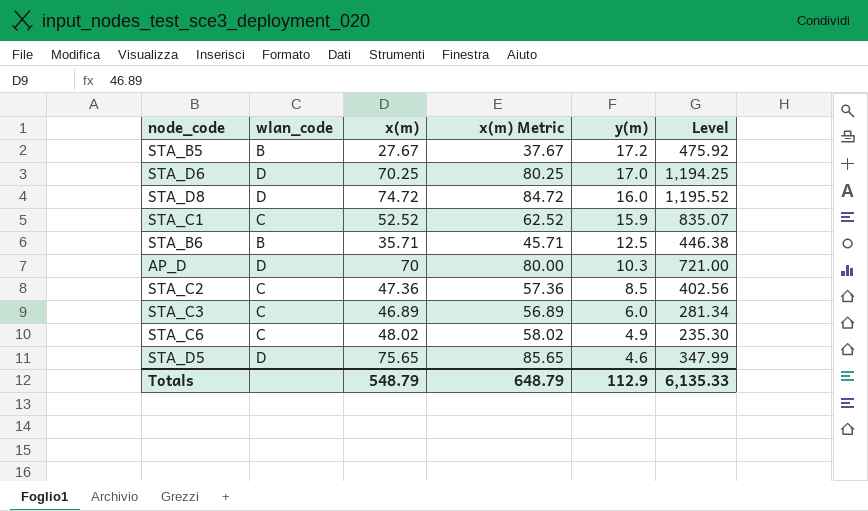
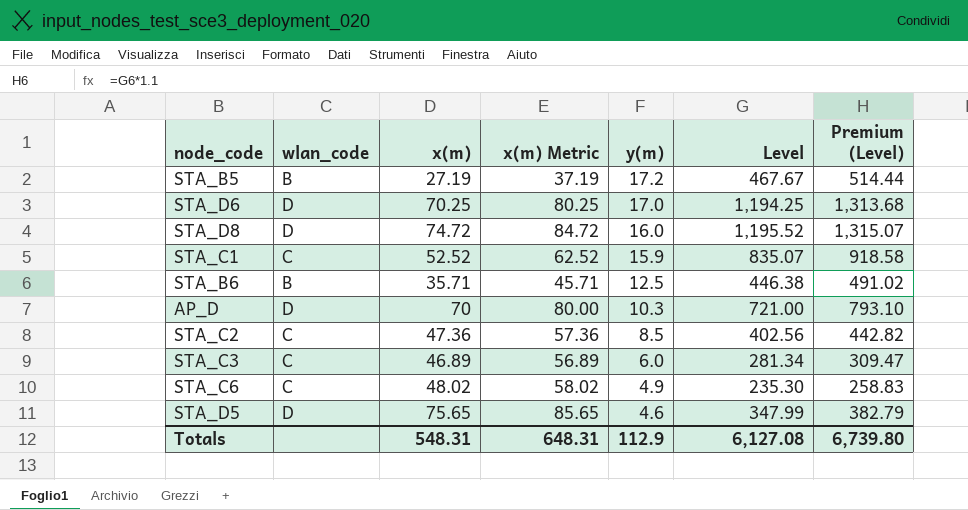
column Premium (Level) | formula: none -> [Level] * 1.1
STA_B5 | x(m): 27.67 -> 27.19
STA_B5 | x(m) Metric: 37.67 -> 37.19
STA_B5 | Level: 475.92 -> 467.67
Totals | x(m): 548.79 -> 548.31
Totals | x(m) Metric: 648.79 -> 648.31
Totals | Level: 6,135.33 -> 6,127.08

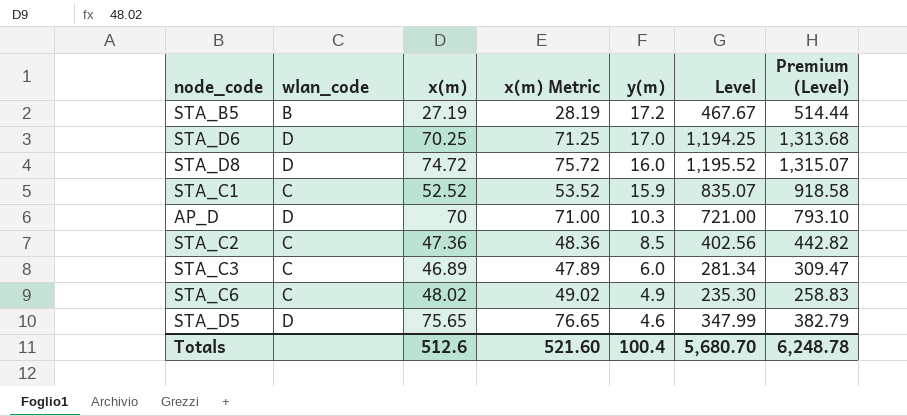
column x(m) Metric | formula: [x(m)] + 10 -> [x(m)] + 1
row STA_B6: B | 35.71 | 45.71 | 12.5 | 446.38 | 491.02 -> none
Totals | x(m): 548.31 -> 512.6
Totals | x(m) Metric: 648.31 -> 521.60
Totals | y(m): 112.9 -> 100.4
Totals | Level: 6,127.08 -> 5,680.70
Totals | Premium (Level): 6,739.80 -> 6,248.78

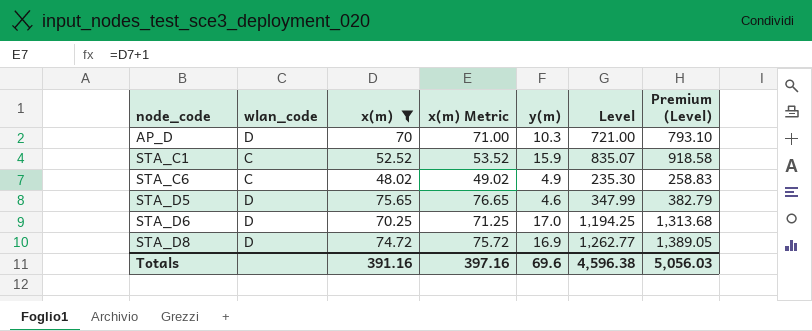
filter: none -> x(m) >= 48.02
row order: y(m) descending -> node_code ascending
STA_D8 | y(m): 16.0 -> 16.9
STA_D8 | Level: 1,195.52 -> 1,262.77
STA_D8 | Premium (Level): 1,315.07 -> 1,389.05
Totals | x(m): 512.6 -> 391.16
Totals | x(m) Metric: 521.60 -> 397.16
Totals | y(m): 100.4 -> 69.6
Totals | Level: 5,680.70 -> 4,596.38
Totals | Premium (Level): 6,248.78 -> 5,056.03

